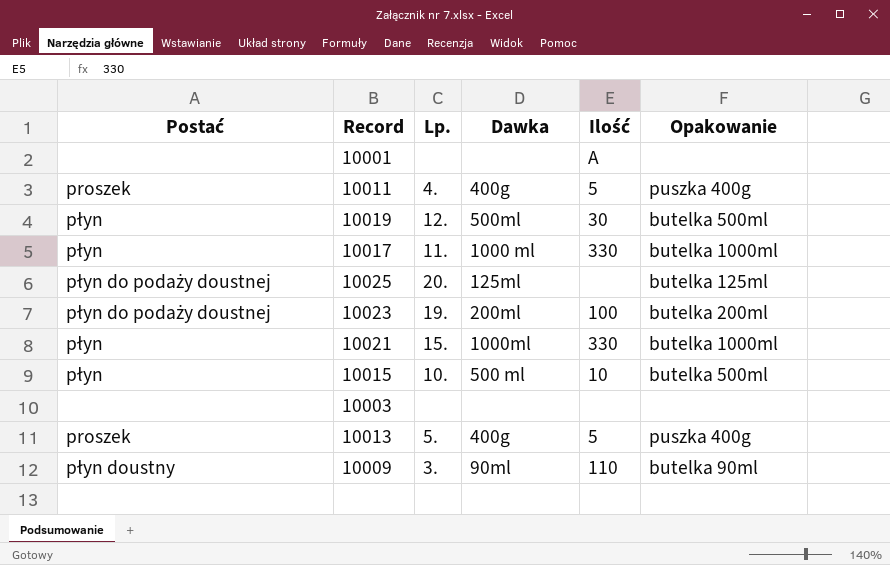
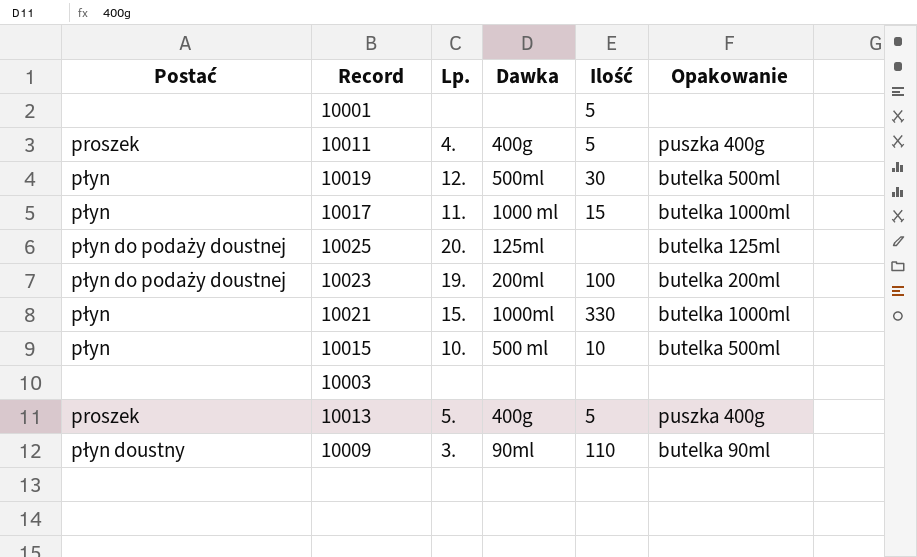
10001 | Ilość: A -> 5
10017 | Ilość: 330 -> 15

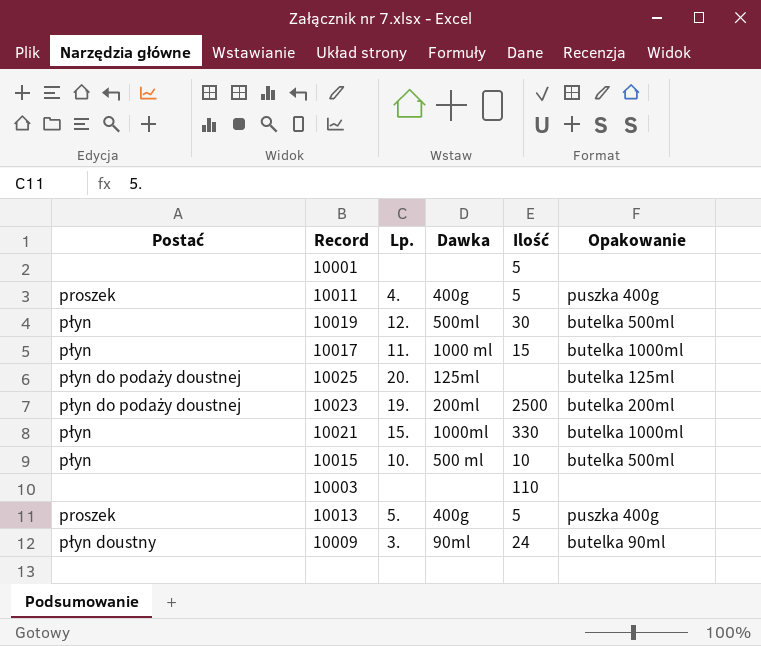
10023 | Ilość: 100 -> 2500
10003 | Ilość: none -> 110
10009 | Ilość: 110 -> 24

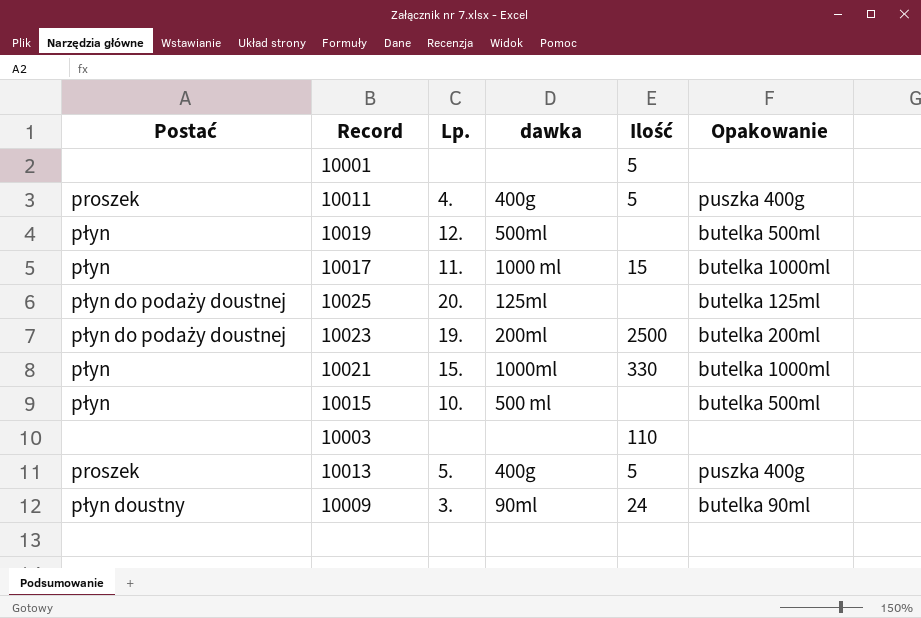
column name: Dawka -> dawka
10019 | Ilość: 30 -> none
10015 | Ilość: 10 -> none

